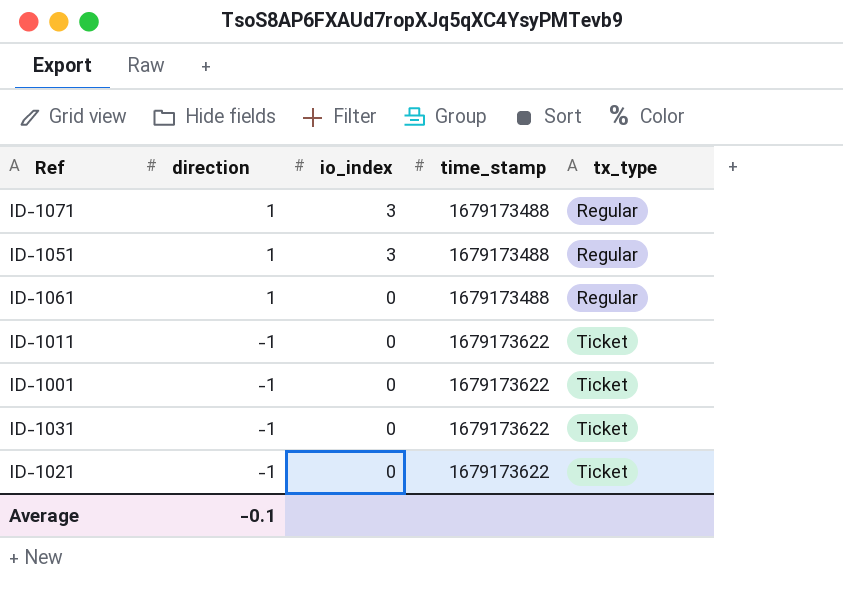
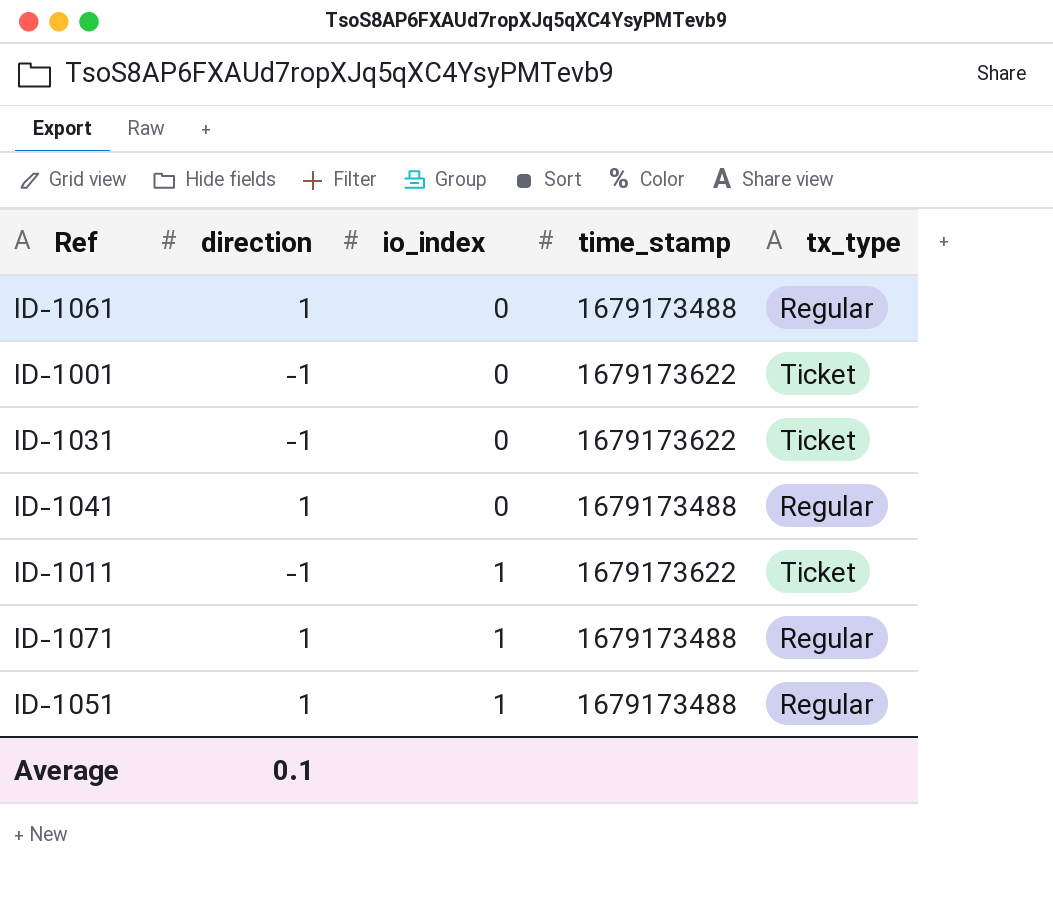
row order: direction descending -> io_index ascending
row ID-1021: -1 | 0 | 1679173622 | Ticket -> none
row ID-1041: none -> 1 | 0 | 1679173488 | Regular
ID-1011 | io_index: 0 -> 1
ID-1071 | io_index: 3 -> 1
ID-1051 | io_index: 3 -> 1
Average | direction: -0.1 -> 0.1

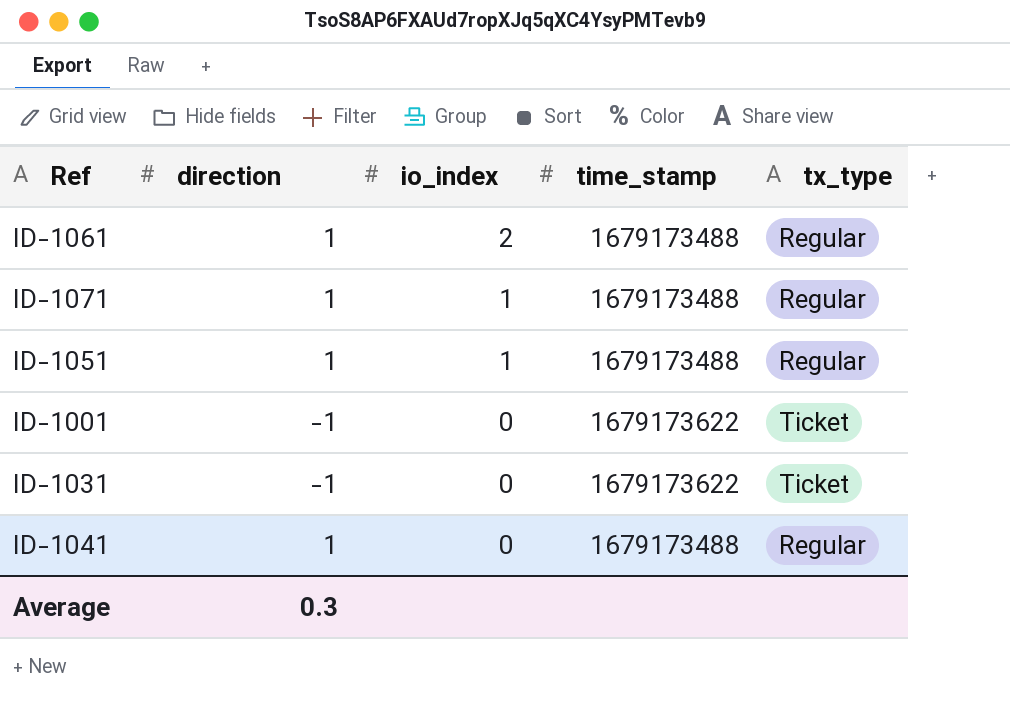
row order: io_index ascending -> io_index descending
row ID-1011: -1 | 1 | 1679173622 | Ticket -> none
ID-1061 | io_index: 0 -> 2
Average | direction: 0.1 -> 0.3

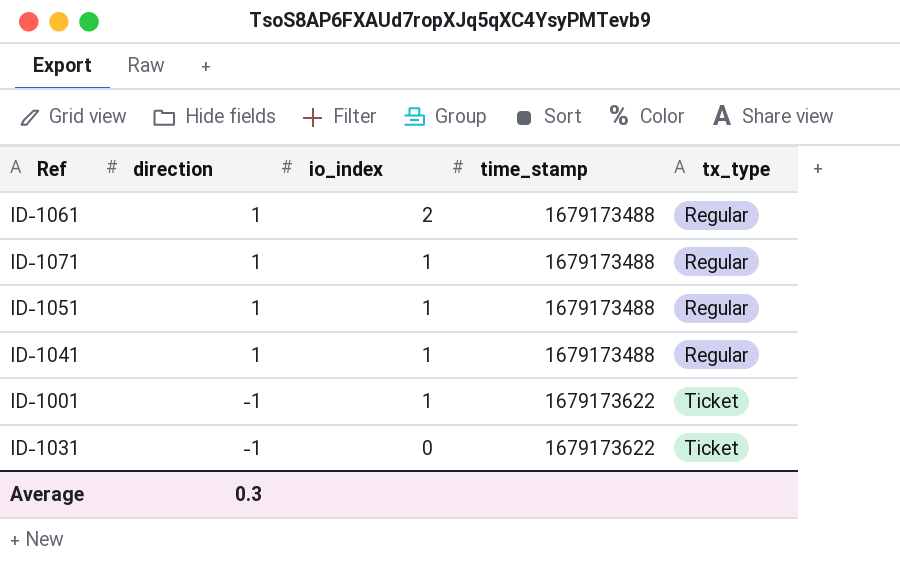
row order: io_index descending -> direction descending
ID-1041 | io_index: 0 -> 1
ID-1001 | io_index: 0 -> 1

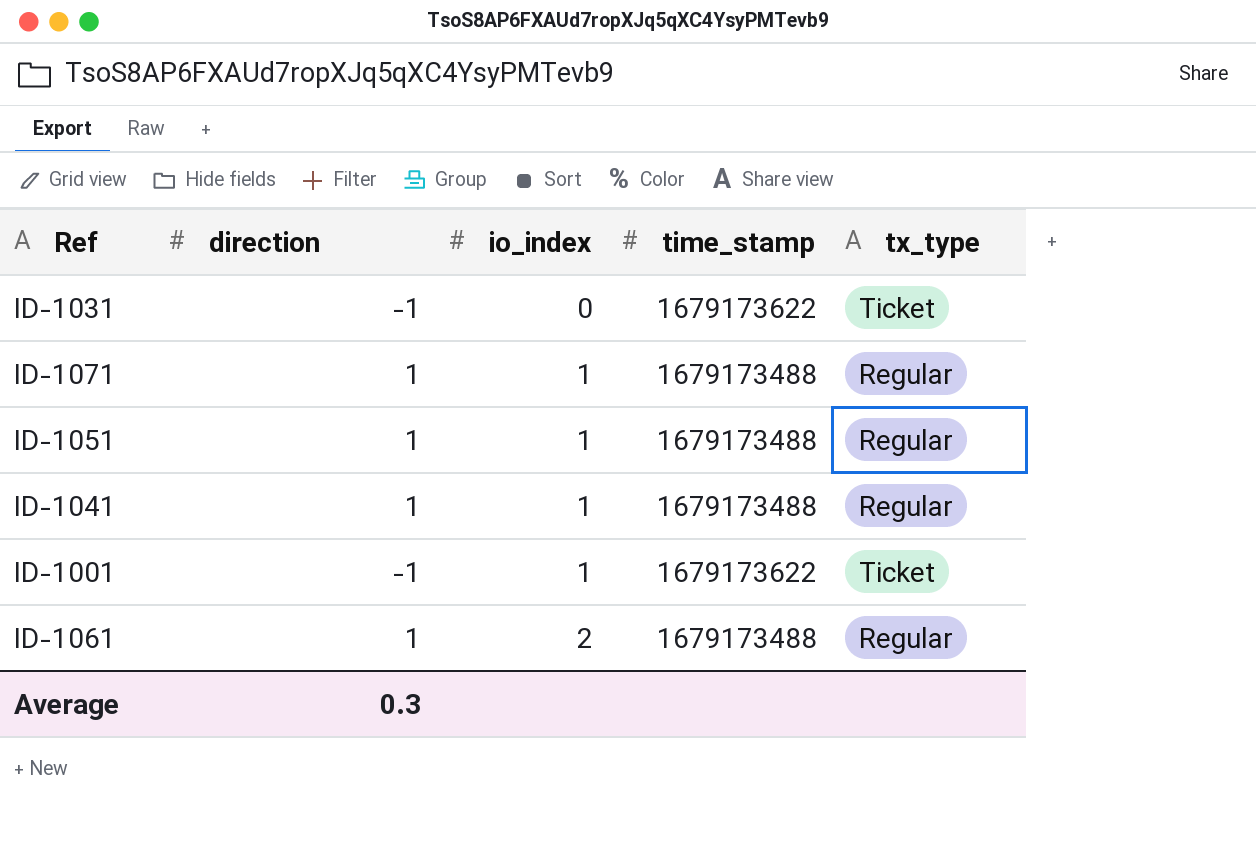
row order: direction descending -> io_index ascending

